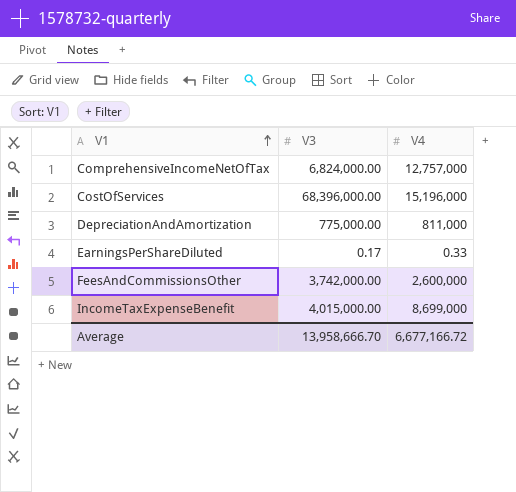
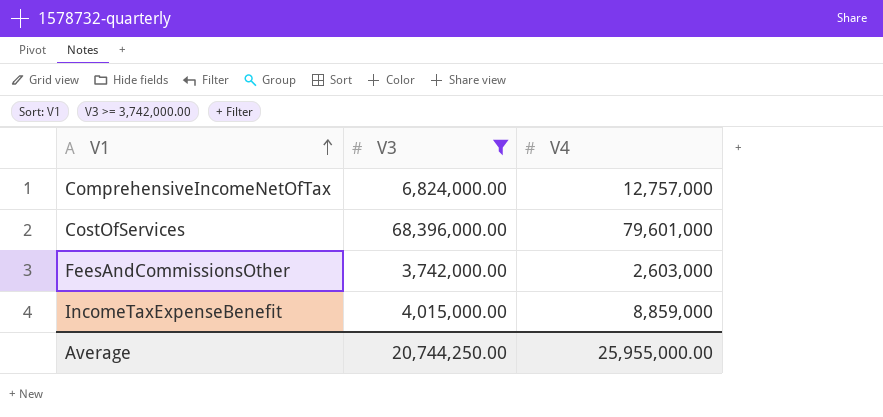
filter: none -> V3 >= 3,742,000.00
CostOfServices | V4: 15,196,000 -> 79,601,000
FeesAndCommissionsOther | V4: 2,600,000 -> 2,603,000
IncomeTaxExpenseBenefit | V4: 8,699,000 -> 8,859,000
Average | V3: 13,958,666.70 -> 20,744,250.00
Average | V4: 6,677,166.72 -> 25,955,000.00

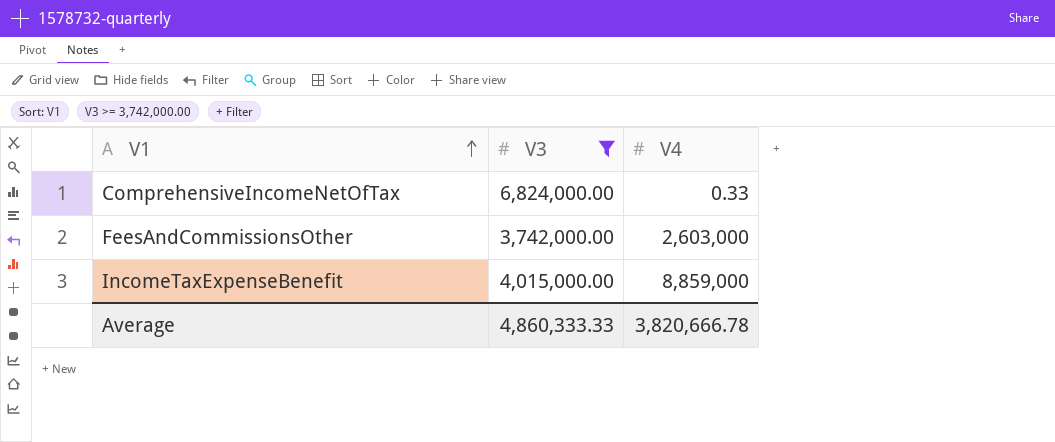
row CostOfServices: 68,396,000.00 | 79,601,000 -> none
ComprehensiveIncomeNetOfTax | V4: 12,757,000 -> 0.33
Average | V3: 20,744,250.00 -> 4,860,333.33
Average | V4: 25,955,000.00 -> 3,820,666.78

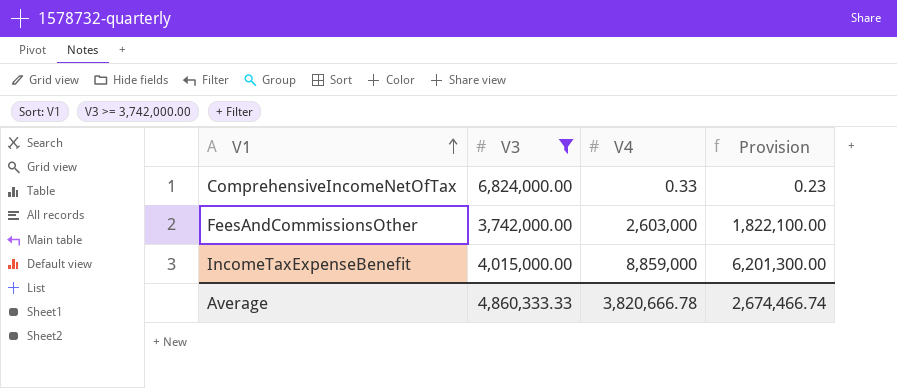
column Provision | formula: none -> [V4] * 0.7

